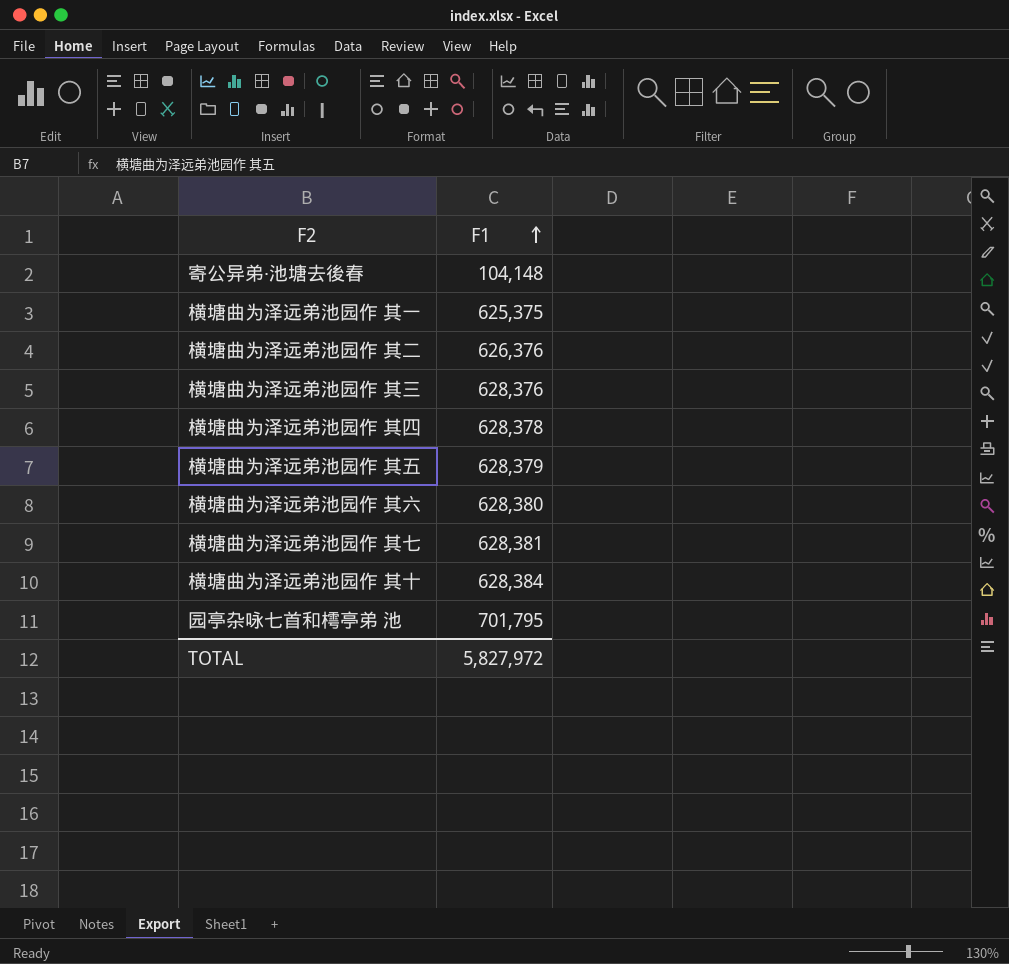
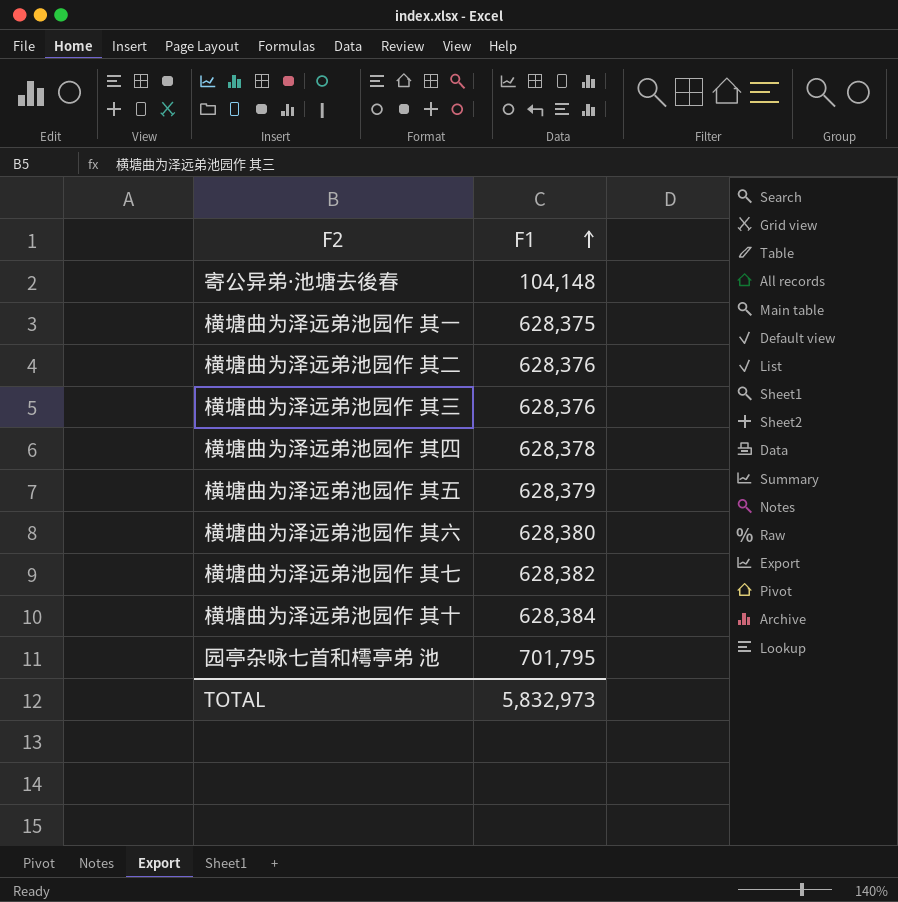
横塘曲为泽远弟池园作 其一 | F1: 625,375 -> 628,375
横塘曲为泽远弟池园作 其二 | F1: 626,376 -> 628,376
横塘曲为泽远弟池园作 其七 | F1: 628,381 -> 628,382
TOTAL | F1: 5,827,972 -> 5,832,973

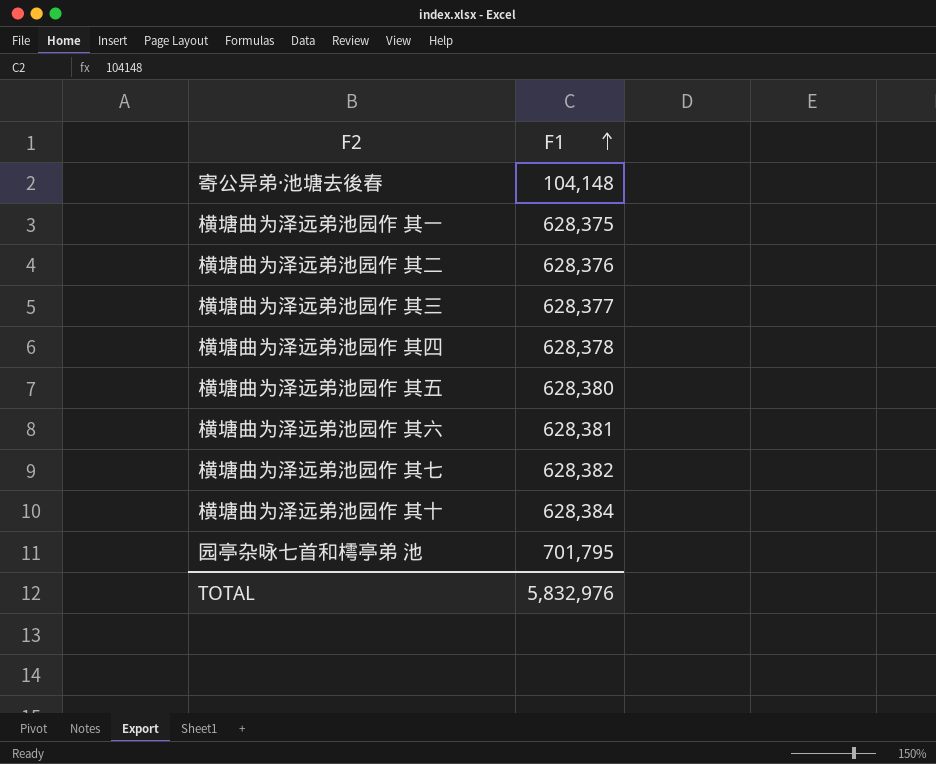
横塘曲为泽远弟池园作 其三 | F1: 628,376 -> 628,377
横塘曲为泽远弟池园作 其五 | F1: 628,379 -> 628,380
横塘曲为泽远弟池园作 其六 | F1: 628,380 -> 628,381
TOTAL | F1: 5,832,973 -> 5,832,976

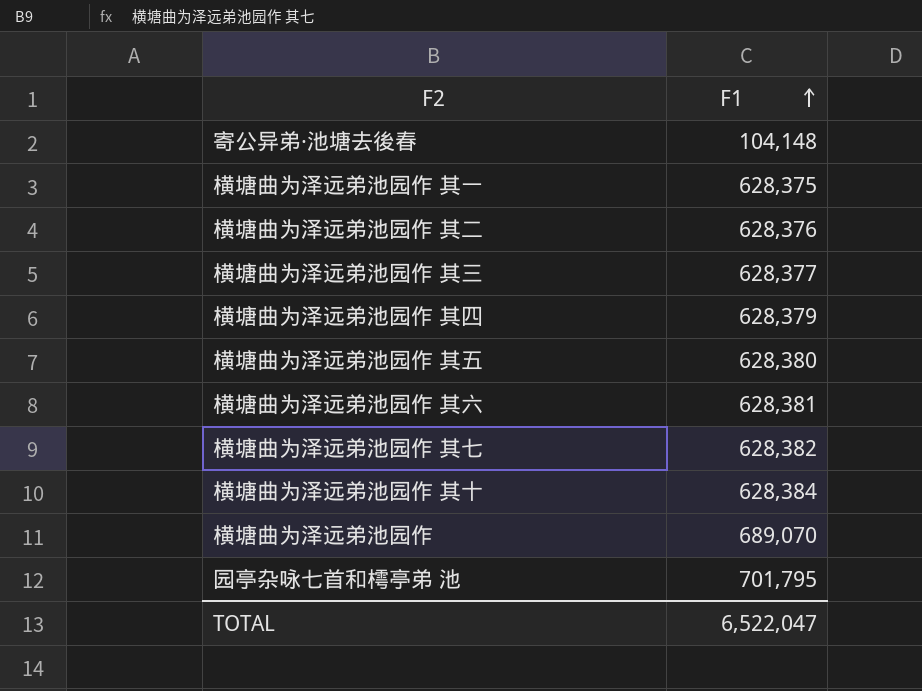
横塘曲为泽远弟池园作 其四 | F1: 628,378 -> 628,379
row 横塘曲为泽远弟池园作: none -> 689,070
TOTAL | F1: 5,832,976 -> 6,522,047

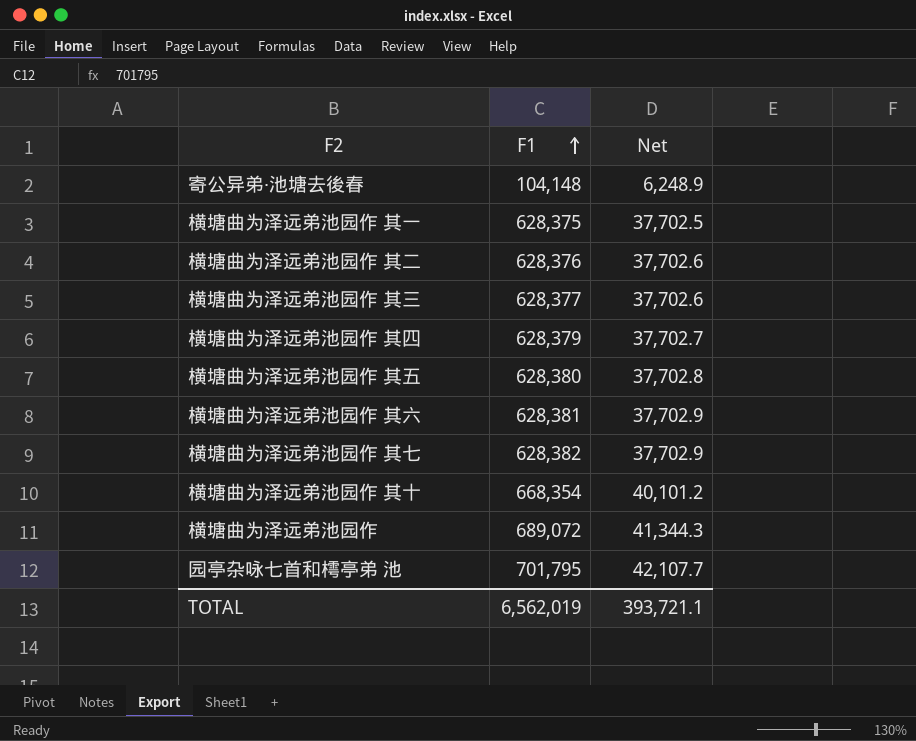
column Net | formula: none -> [F1] * 0.06
横塘曲为泽远弟池园作 其十 | F1: 628,384 -> 668,354
横塘曲为泽远弟池园作 | F1: 689,070 -> 689,072
TOTAL | F1: 6,522,047 -> 6,562,019

